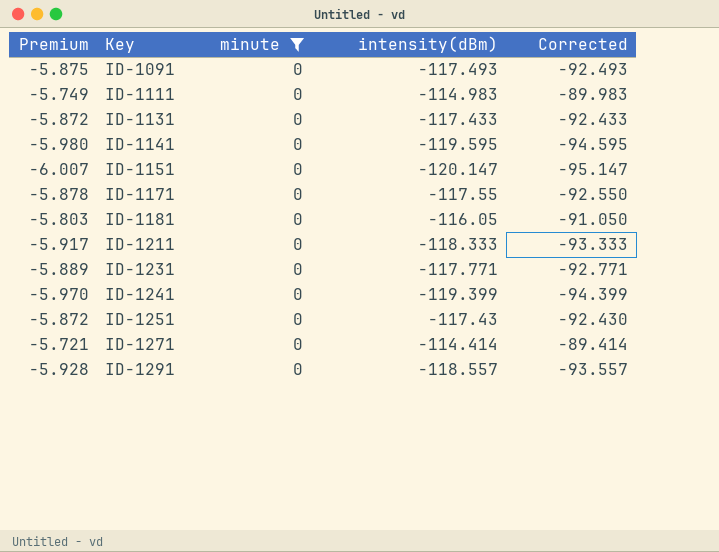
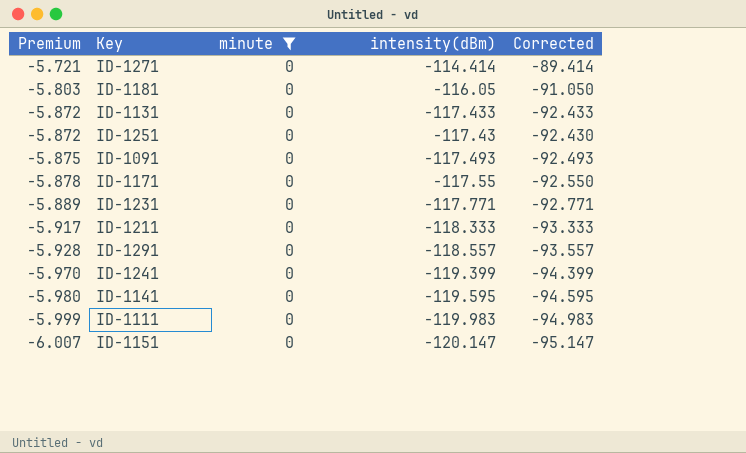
row order: Key ascending -> Premium descending
ID-1111 | Premium: -5.749 -> -5.999
ID-1111 | intensity(dBm): -114.983 -> -119.983
ID-1111 | Corrected: -89.983 -> -94.983

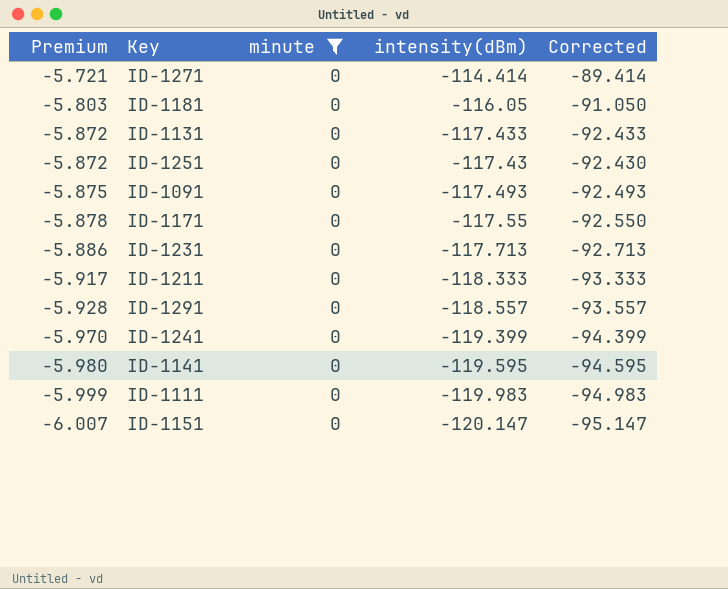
ID-1231 | Premium: -5.889 -> -5.886
ID-1231 | intensity(dBm): -117.771 -> -117.713
ID-1231 | Corrected: -92.771 -> -92.713

